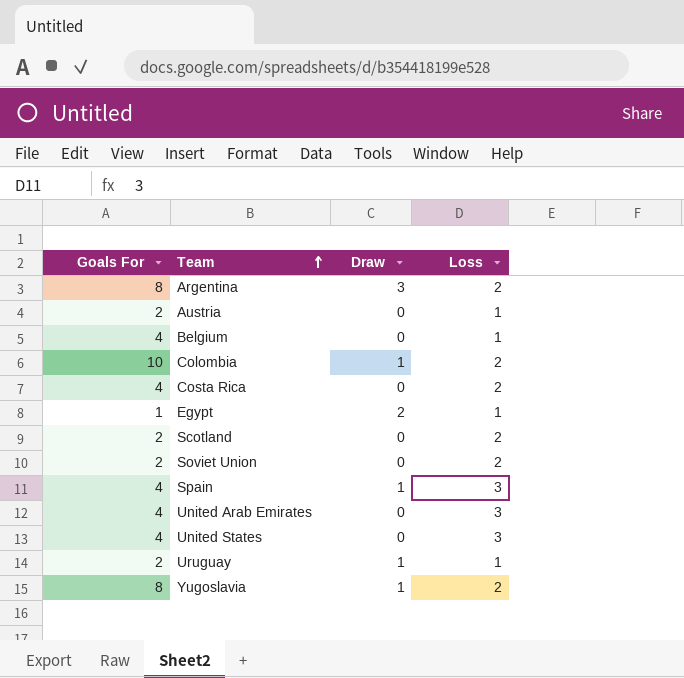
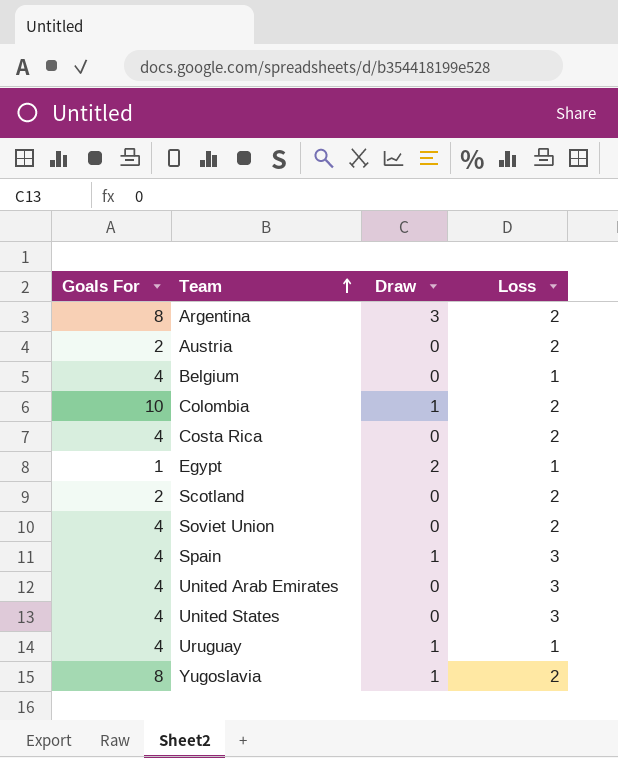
Austria | Loss: 1 -> 2
Soviet Union | Goals For: 2 -> 4
Uruguay | Goals For: 2 -> 4

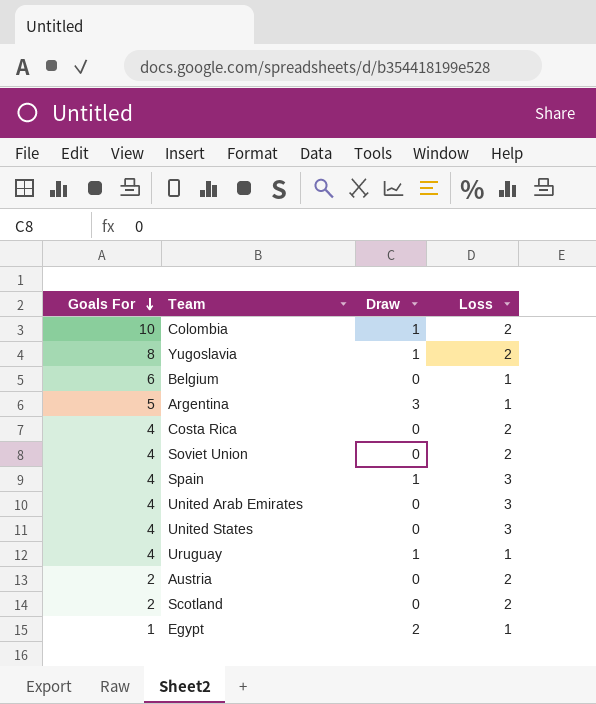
row order: Team ascending -> Goals For descending
Belgium | Goals For: 4 -> 6
Argentina | Goals For: 8 -> 5
Argentina | Loss: 2 -> 1

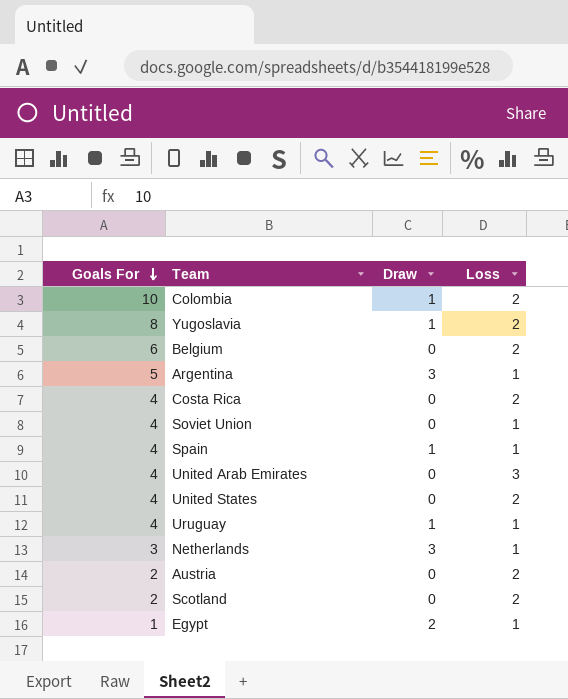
Belgium | Loss: 1 -> 2
Soviet Union | Loss: 2 -> 1
Spain | Loss: 3 -> 1
United States | Loss: 3 -> 2
row Netherlands: none -> 3 | 3 | 1

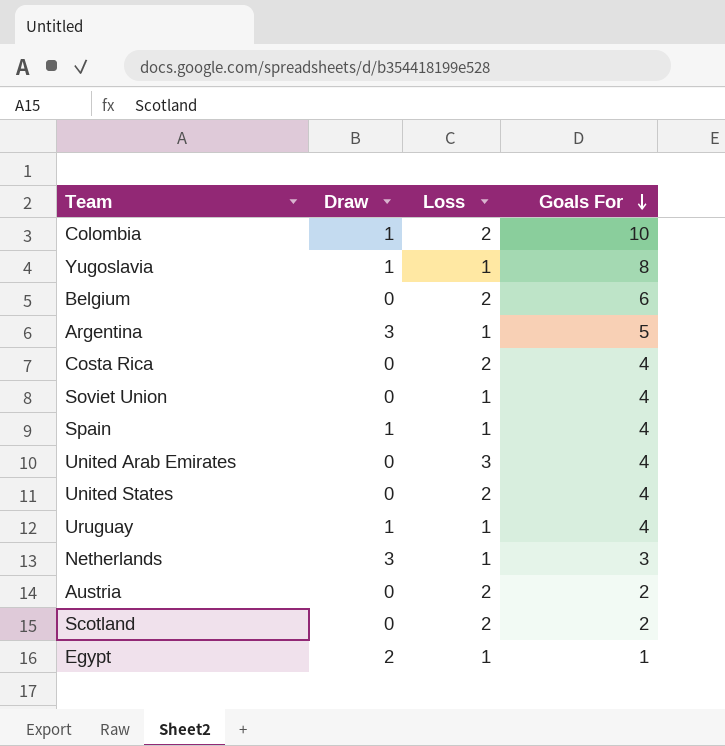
column Goals For | position: 1 -> 4
Yugoslavia | Loss: 2 -> 1

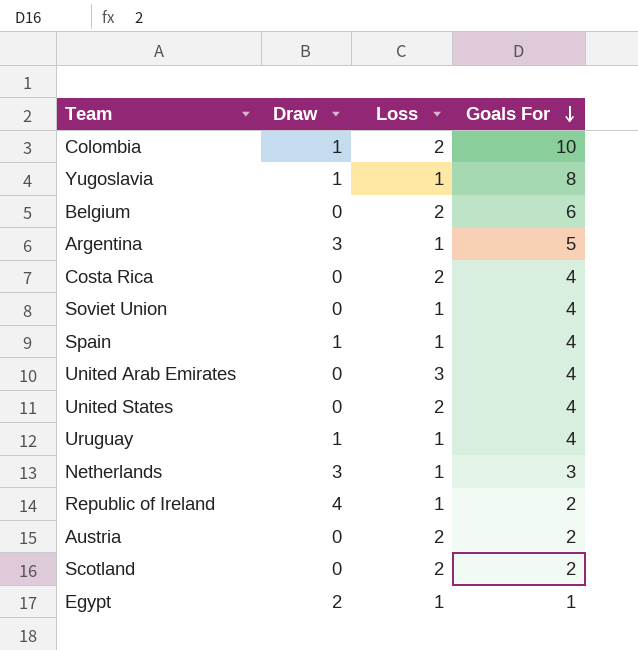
row Republic of Ireland: none -> 4 | 1 | 2

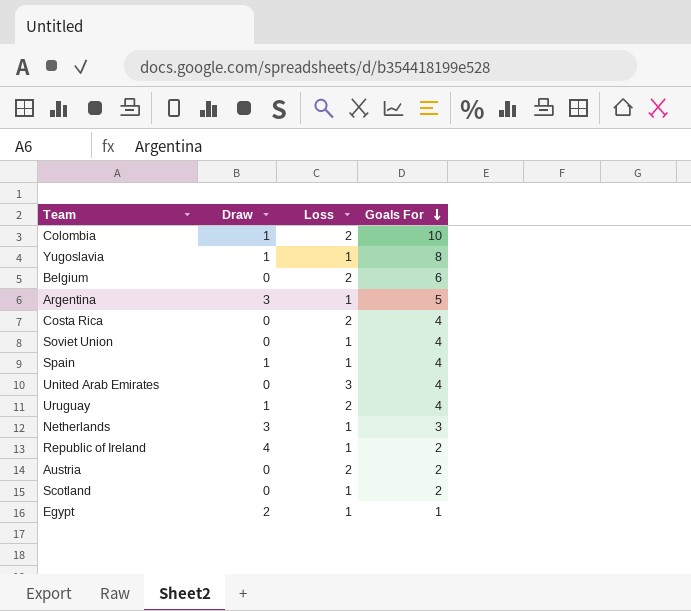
row United States: 0 | 2 | 4 -> none
Uruguay | Loss: 1 -> 2
Scotland | Loss: 2 -> 1

